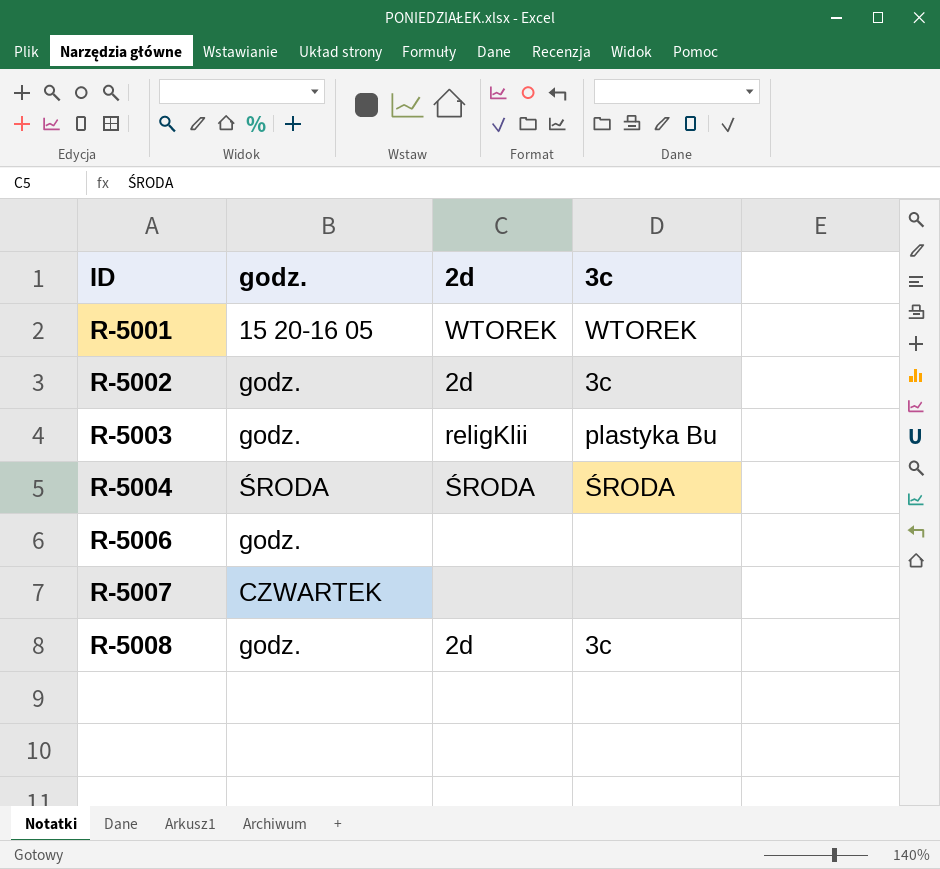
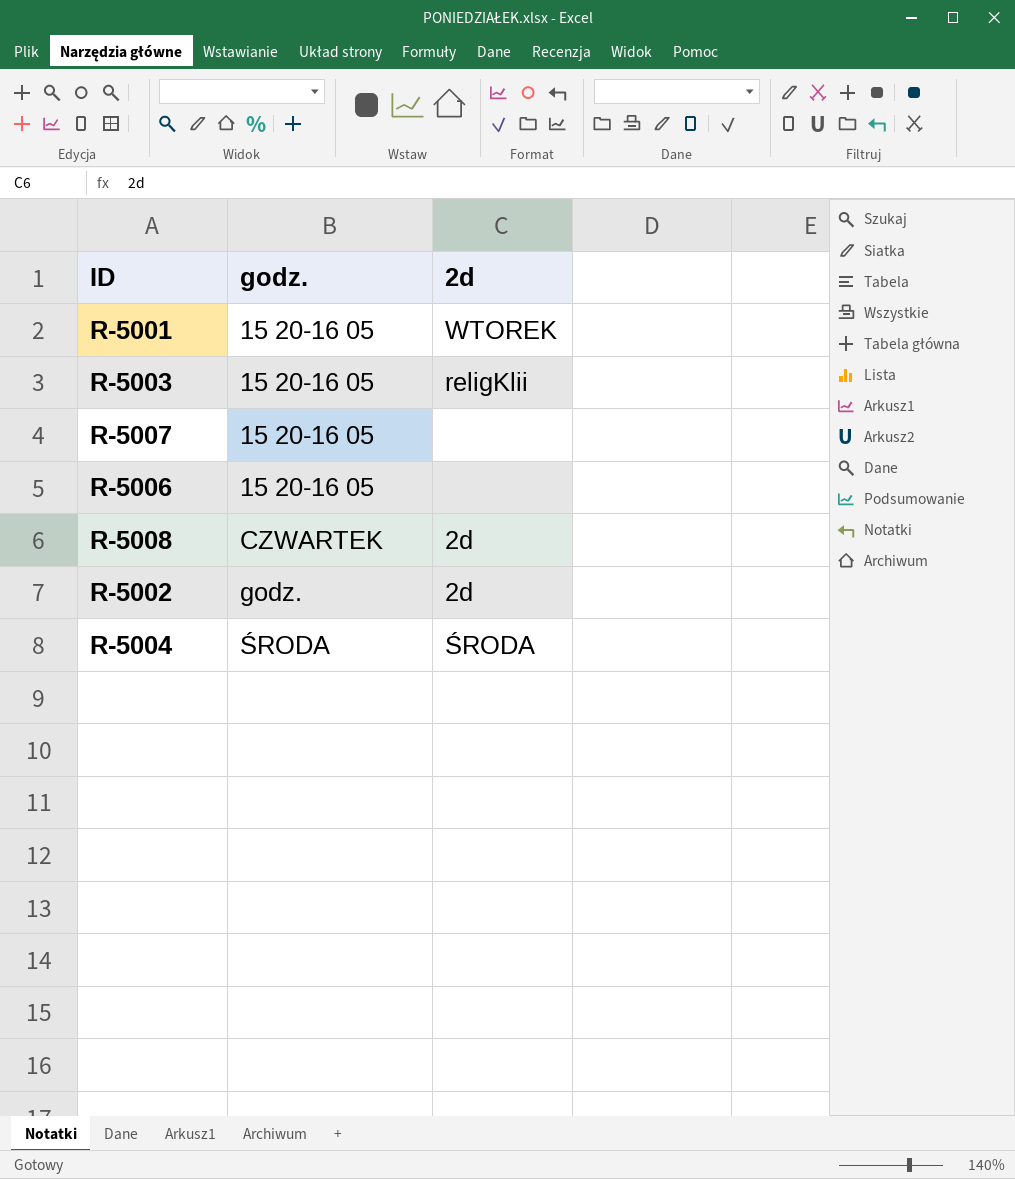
row order: ID ascending -> godz. ascending
column 3c | position: 4 -> none
R-5003 | godz.: godz. -> 15 20-16 05
R-5007 | godz.: CZWARTEK -> 15 20-16 05
R-5006 | godz.: godz. -> 15 20-16 05
R-5008 | godz.: godz. -> CZWARTEK

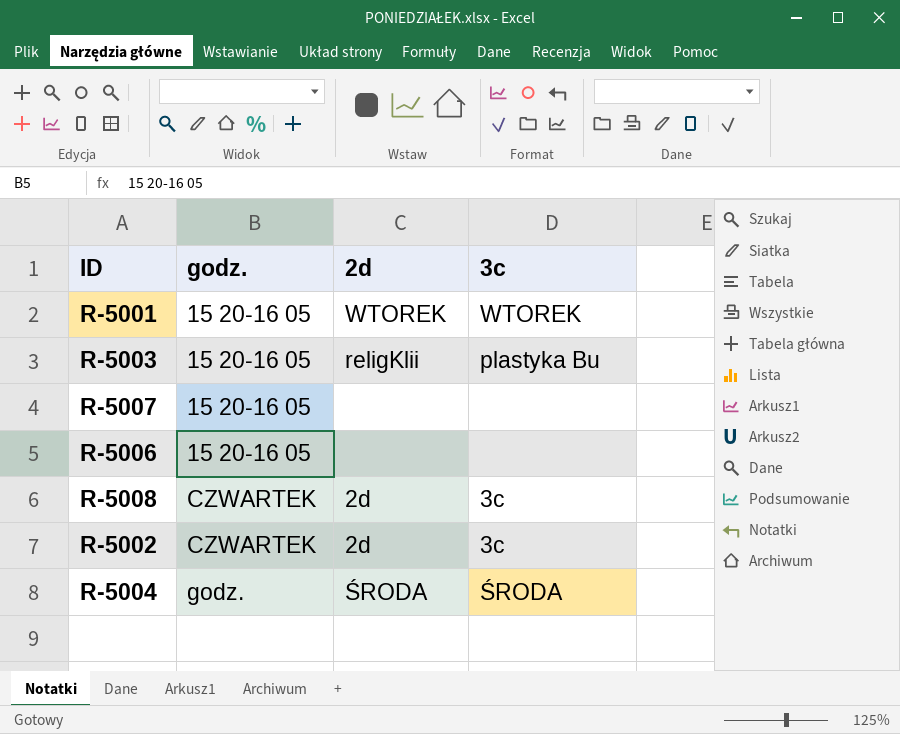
column 3c | position: none -> 4
R-5002 | godz.: godz. -> CZWARTEK
R-5004 | godz.: ŚRODA -> godz.

